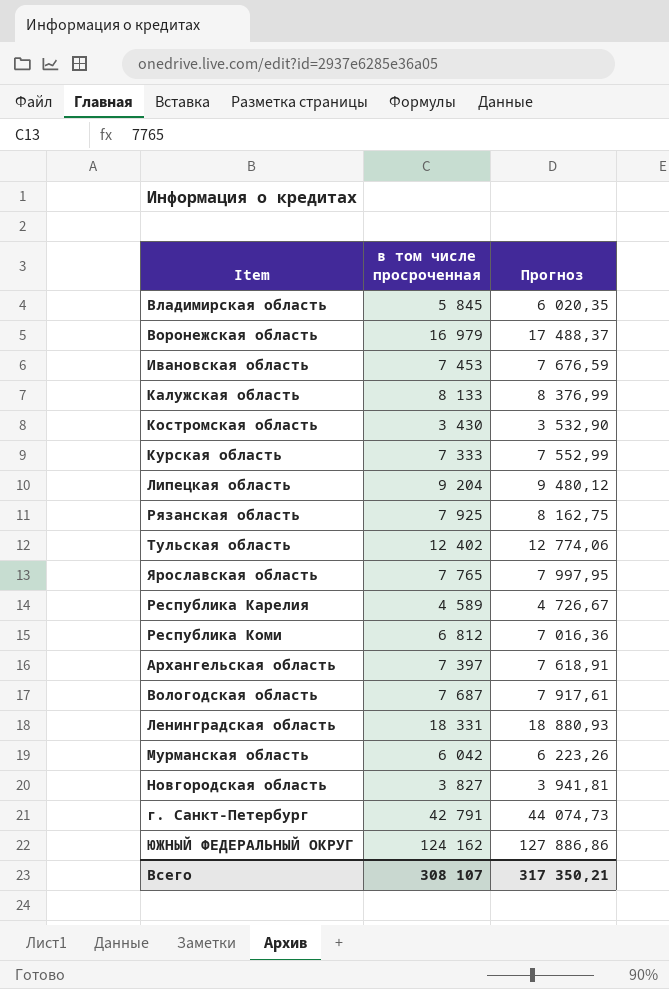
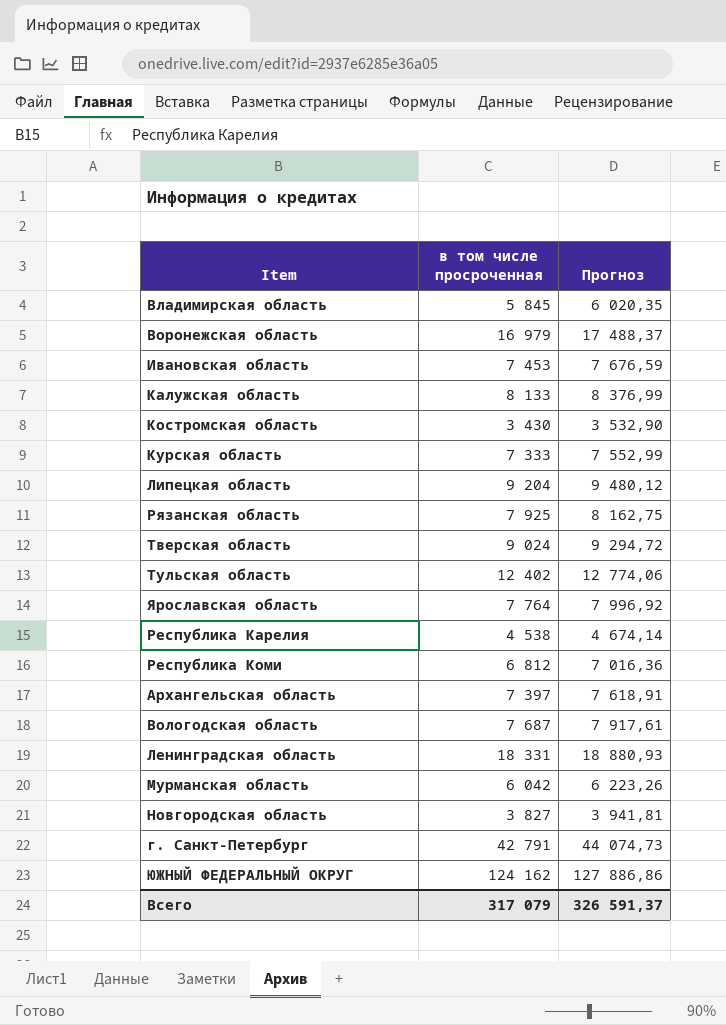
row Тверская область: none -> 9 024 | 9 294,72
Ярославская область | в том числе просроченная: 7 765 -> 7 764
Ярославская область | Прогноз: 7 997,95 -> 7 996,92
Республика Карелия | в том числе просроченная: 4 589 -> 4 538
Республика Карелия | Прогноз: 4 726,67 -> 4 674,14
Всего | в том числе просроченная: 308 107 -> 317 079
Всего | Прогноз: 317 350,21 -> 326 591,37

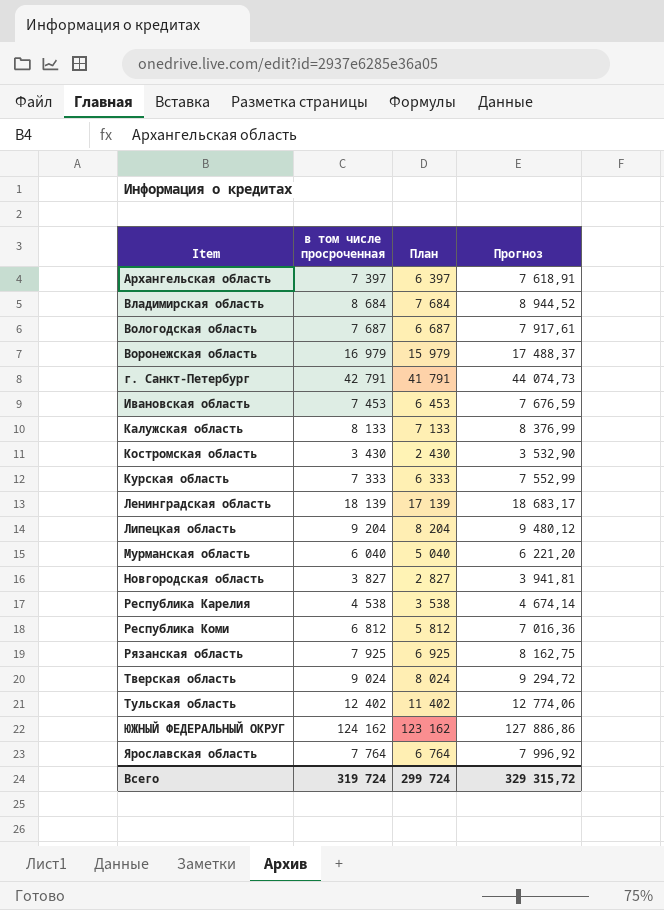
row order: none -> Item ascending
column План | formula: none -> [в том числе просроченная] - 1000
Владимирская область | в том числе просроченная: 5 845 -> 8 684
Владимирская область | Прогноз: 6 020,35 -> 8 944,52
Ленинградская область | в том числе просроченная: 18 331 -> 18 139
Ленинградская область | Прогноз: 18 880,93 -> 18 683,17
Мурманская область | в том числе просроченная: 6 042 -> 6 040
Мурманская область | Прогноз: 6 223,26 -> 6 221,20
Всего | в том числе просроченная: 317 079 -> 319 724
Всего | Прогноз: 326 591,37 -> 329 315,72

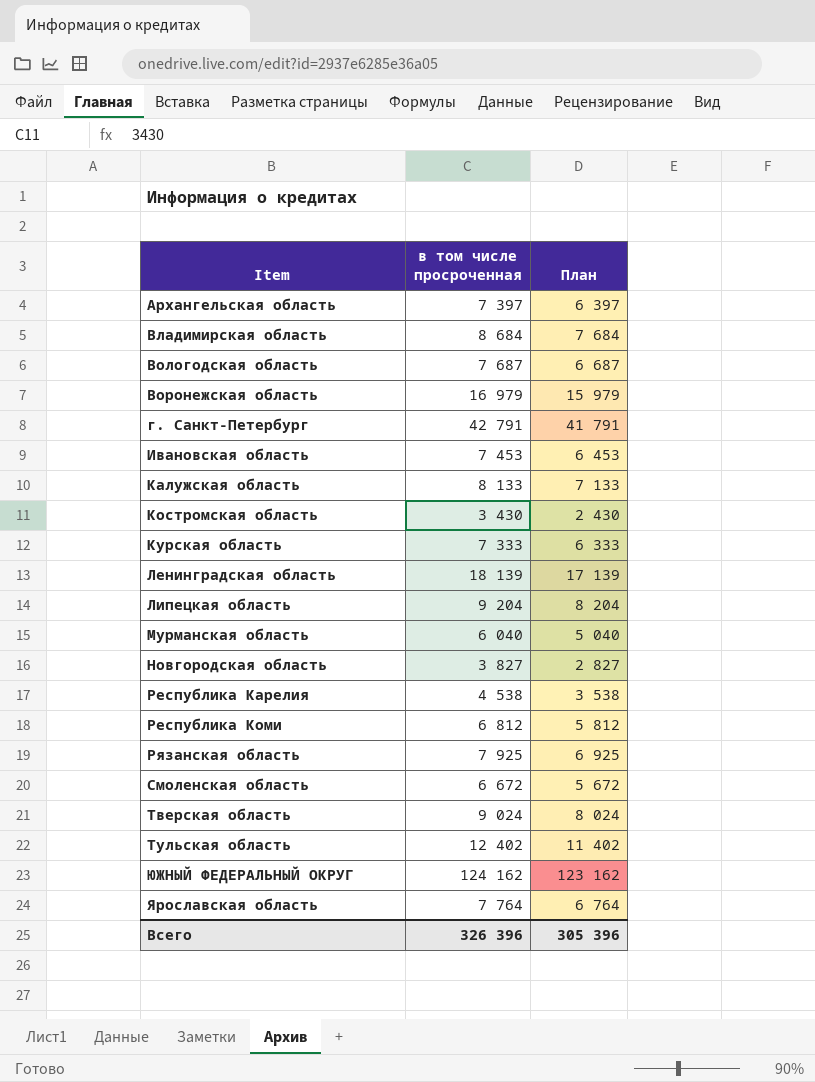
column Прогноз | formula: [в том числе просроченная] * 1,03 -> none
row Смоленская область: none -> 6 672 | 5 672
Всего | в том числе просроченная: 319 724 -> 326 396
Всего | План: 299 724 -> 305 396

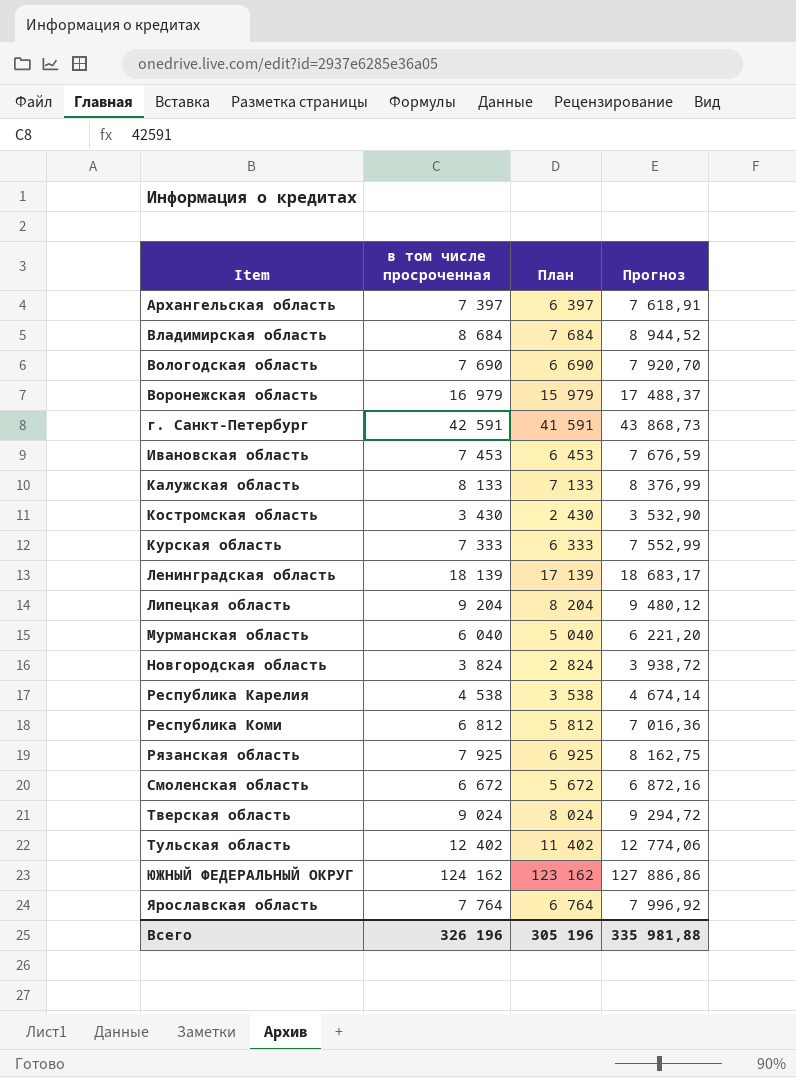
column Прогноз | formula: none -> [в том числе просроченная] * 1,03
Вологодская область | в том числе просроченная: 7 687 -> 7 690
Вологодская область | План: 6 687 -> 6 690
г. Санкт-Петербург | в том числе просроченная: 42 791 -> 42 591
г. Санкт-Петербург | План: 41 791 -> 41 591
Новгородская область | в том числе просроченная: 3 827 -> 3 824
Новгородская область | План: 2 827 -> 2 824
Всего | в том числе просроченная: 326 396 -> 326 196
Всего | План: 305 396 -> 305 196

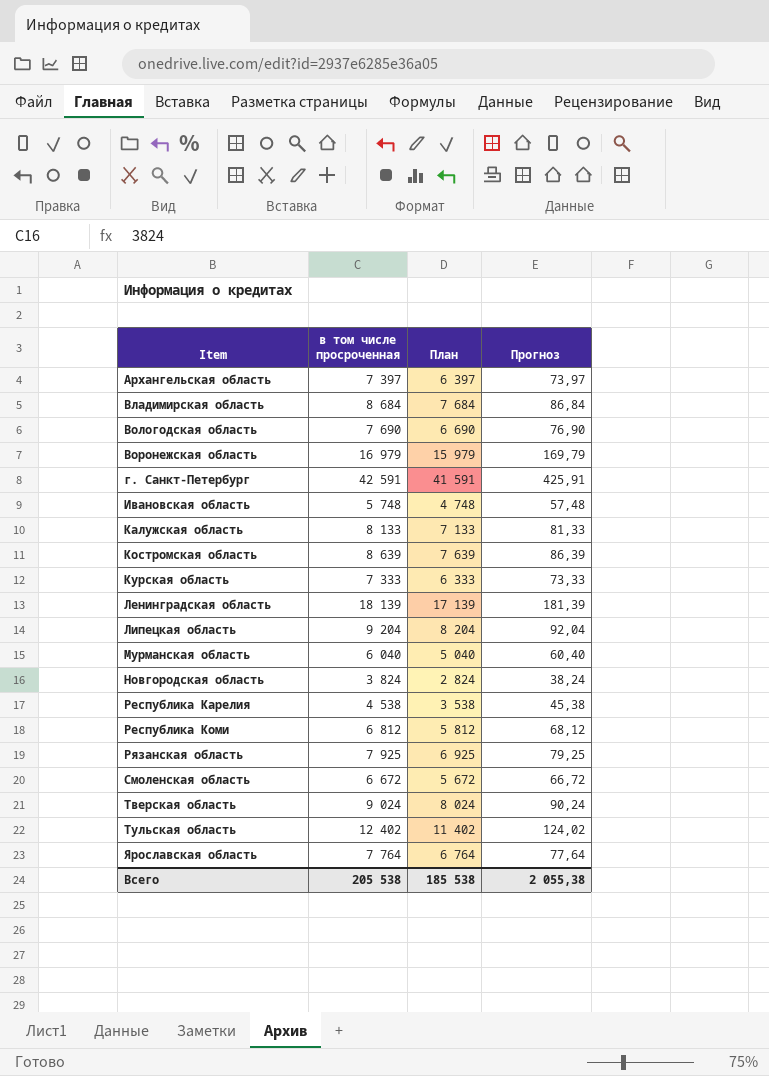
column Прогноз | formula: [в том числе просроченная] * 1,03 -> [в том числе просроченная] * 0,01
row ЮЖНЫЙ ФЕДЕРАЛЬНЫЙ ОКРУГ: 124 162 | 123 162 | 127 886,86 -> none
Ивановская область | в том числе просроченная: 7 453 -> 5 748
Ивановская область | План: 6 453 -> 4 748
Костромская область | в том числе просроченная: 3 430 -> 8 639
Костромская область | План: 2 430 -> 7 639
Всего | в том числе просроченная: 326 196 -> 205 538
Всего | План: 305 196 -> 185 538
Всего | Прогноз: 335 981,88 -> 2 055,38

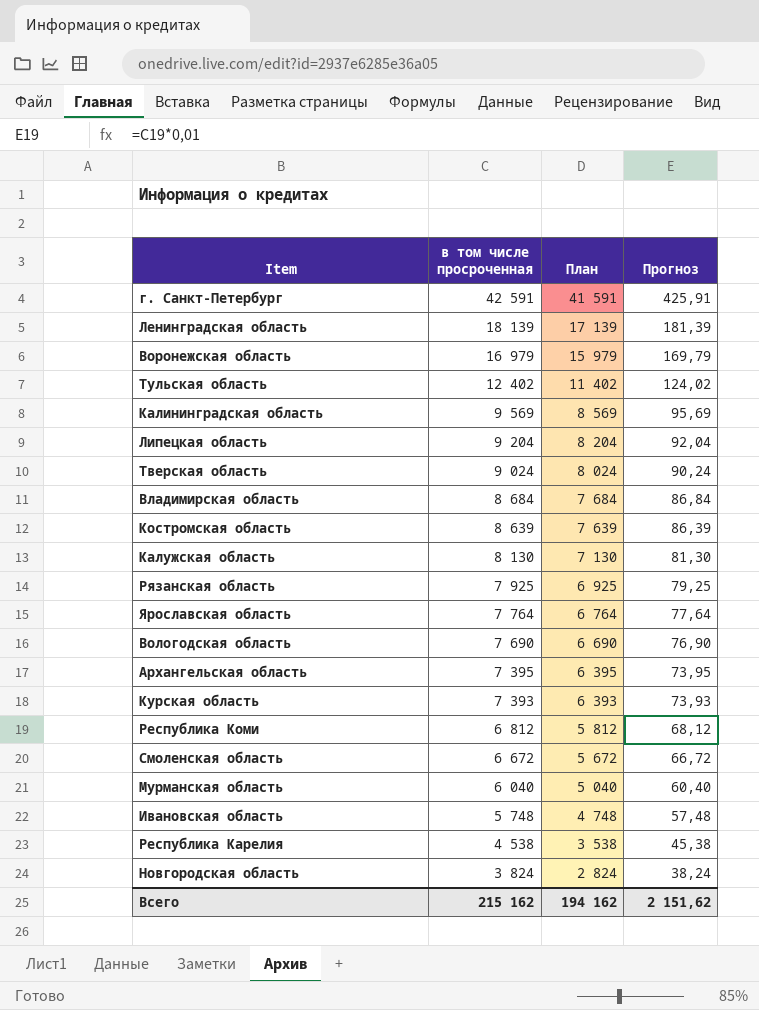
row order: Item ascending -> в том числе просроченная descending
row Калининградская область: none -> 9 569 | 8 569 | 95,69
Калужская область | в том числе просроченная: 8 133 -> 8 130
Калужская область | План: 7 133 -> 7 130
Калужская область | Прогноз: 81,33 -> 81,30
Архангельская область | в том числе просроченная: 7 397 -> 7 395
Архангельская область | План: 6 397 -> 6 395
Архангельская область | Прогноз: 73,97 -> 73,95
Курская область | в том числе просроченная: 7 333 -> 7 393
Курская область | План: 6 333 -> 6 393
Курская область | Прогноз: 73,33 -> 73,93
Всего | в том числе просроченная: 205 538 -> 215 162
Всего | План: 185 538 -> 194 162
Всего | Прогноз: 2 055,38 -> 2 151,62

